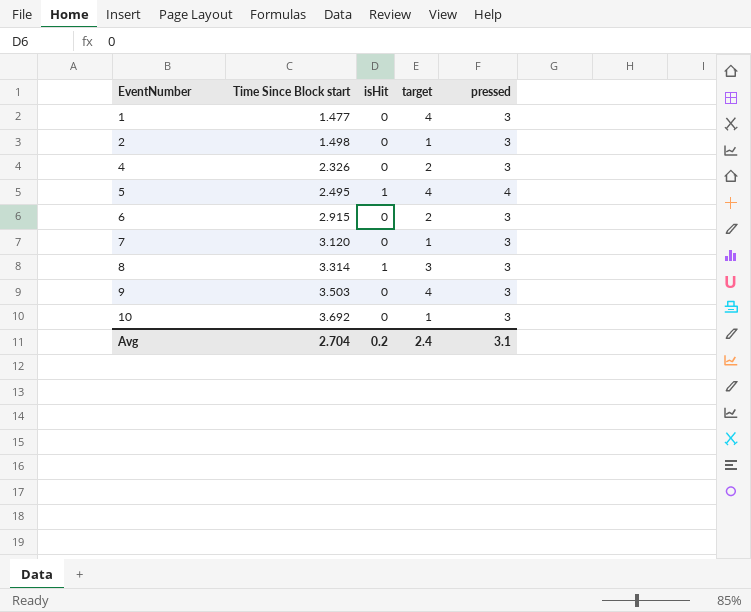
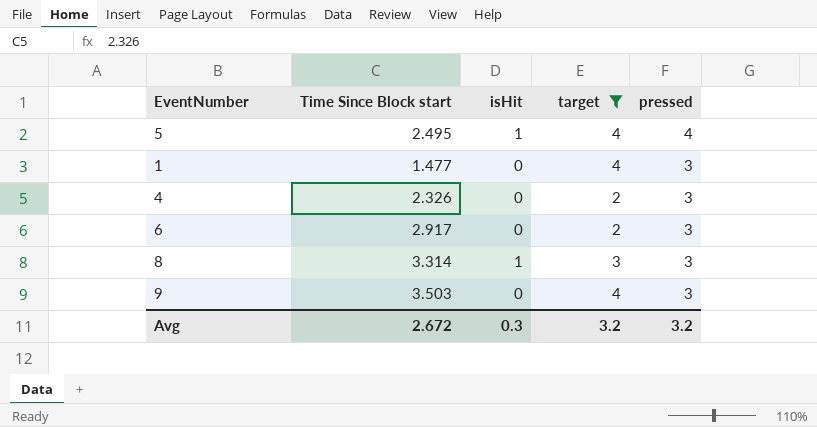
filter: none -> target != 1
row order: EventNumber ascending -> pressed descending
6 | Time Since Block start: 2.915 -> 2.917
Avg | Time Since Block start: 2.704 -> 2.672
Avg | isHit: 0.2 -> 0.3
Avg | target: 2.4 -> 3.2
Avg | pressed: 3.1 -> 3.2

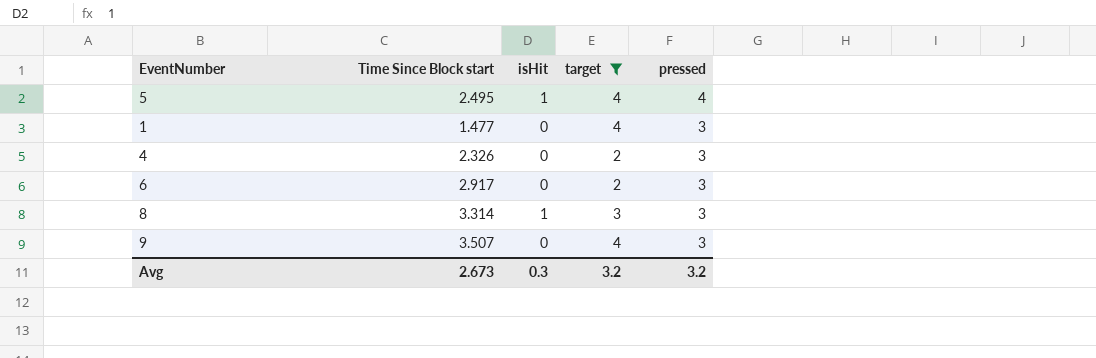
9 | Time Since Block start: 3.503 -> 3.507
Avg | Time Since Block start: 2.672 -> 2.673

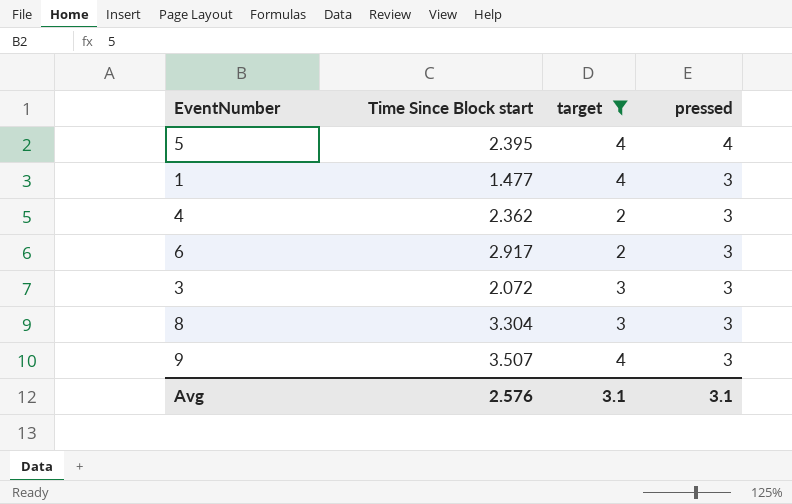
column isHit | position: 3 -> none
5 | Time Since Block start: 2.495 -> 2.395
4 | Time Since Block start: 2.326 -> 2.362
row 3: none -> 2.072 | 3 | 3
8 | Time Since Block start: 3.314 -> 3.304
Avg | Time Since Block start: 2.673 -> 2.576
Avg | target: 3.2 -> 3.1
Avg | pressed: 3.2 -> 3.1

